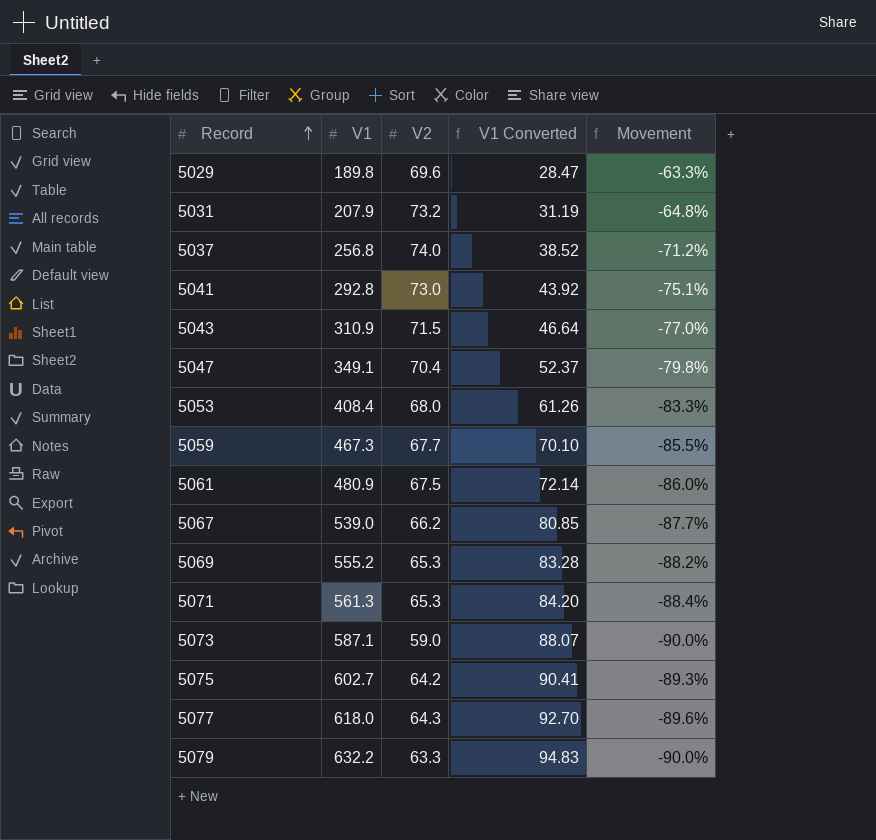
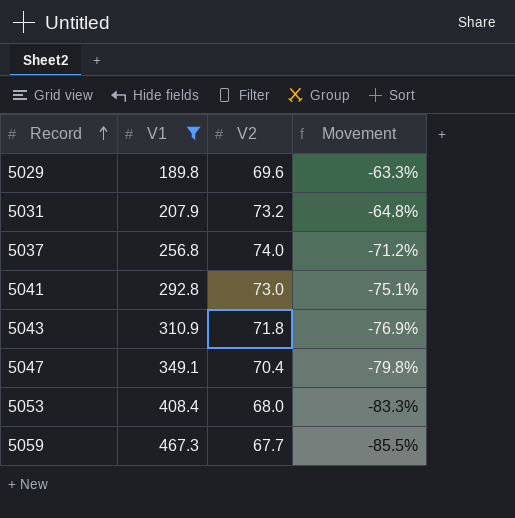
filter: none -> V1 <= 467.3
column V1 Converted | formula: [V1] * 0.15 -> none
5043 | V2: 71.5 -> 71.8
5043 | Movement: -77.0% -> -76.9%

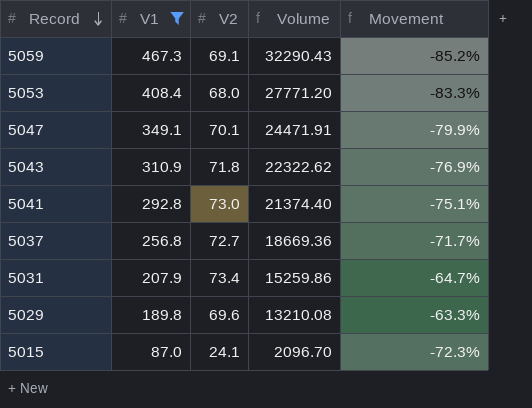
row order: Record ascending -> Record descending
column Volume | formula: none -> [V1] * [V2]
5059 | V2: 67.7 -> 69.1
5059 | Movement: -85.5% -> -85.2%
5047 | V2: 70.4 -> 70.1
5047 | Movement: -79.8% -> -79.9%
5037 | V2: 74.0 -> 72.7
5037 | Movement: -71.2% -> -71.7%
5031 | V2: 73.2 -> 73.4
5031 | Movement: -64.8% -> -64.7%
row 5015: none -> 87.0 | 24.1 | 2096.70 | -72.3%

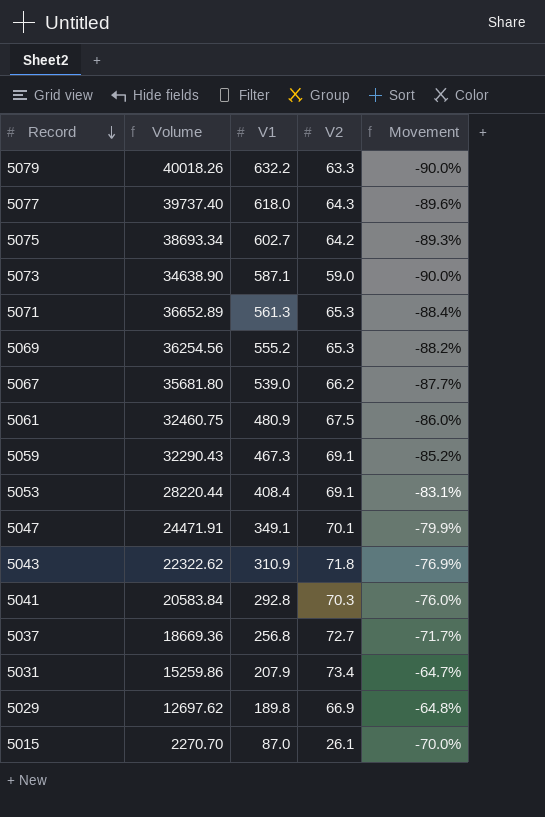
filter: V1 <= 467.3 -> none
column Volume | position: 4 -> 2
5053 | Volume: 27771.20 -> 28220.44
5053 | V2: 68.0 -> 69.1
5053 | Movement: -83.3% -> -83.1%
5041 | Volume: 21374.40 -> 20583.84
5041 | V2: 73.0 -> 70.3
5041 | Movement: -75.1% -> -76.0%
5029 | Volume: 13210.08 -> 12697.62
5029 | V2: 69.6 -> 66.9
5029 | Movement: -63.3% -> -64.8%
5015 | Volume: 2096.70 -> 2270.70
5015 | V2: 24.1 -> 26.1
5015 | Movement: -72.3% -> -70.0%

